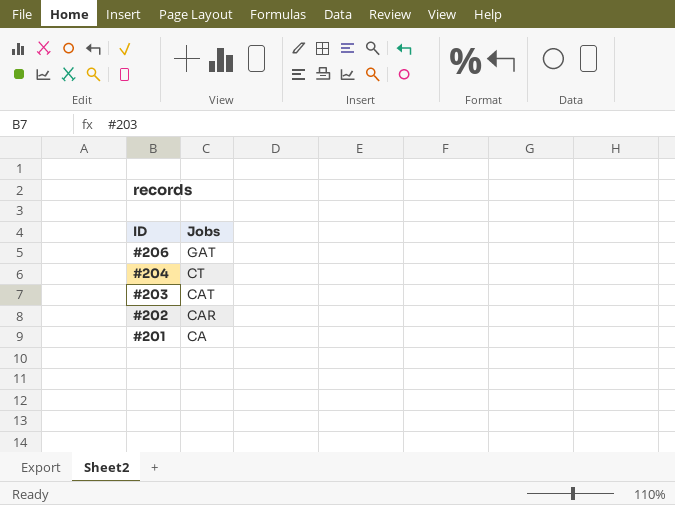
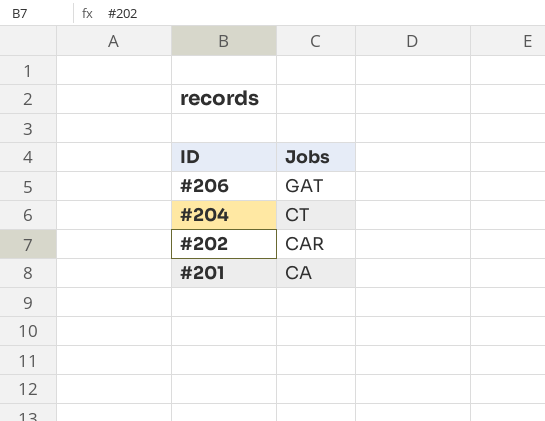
row #203: CAT -> none

